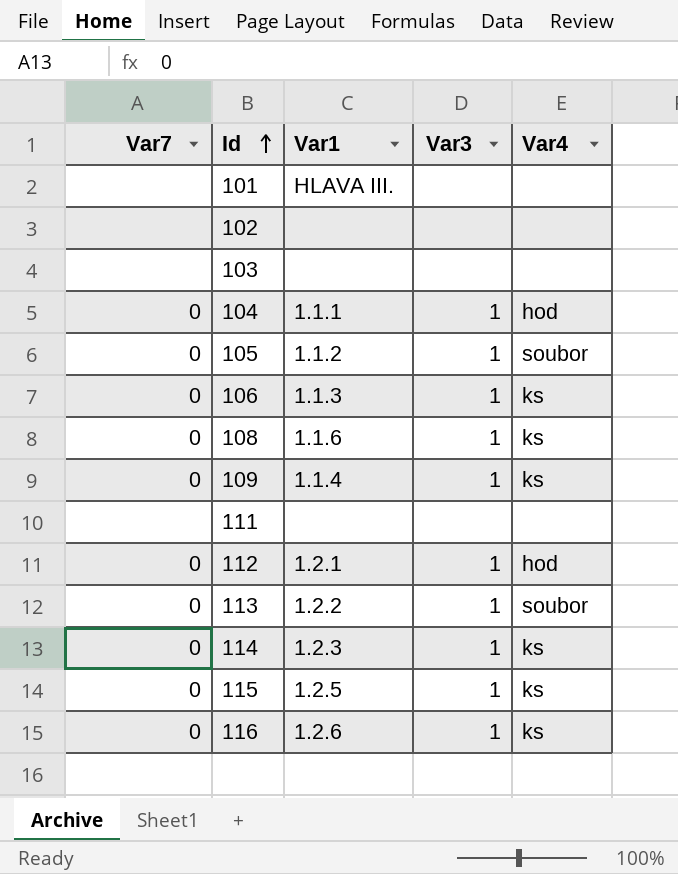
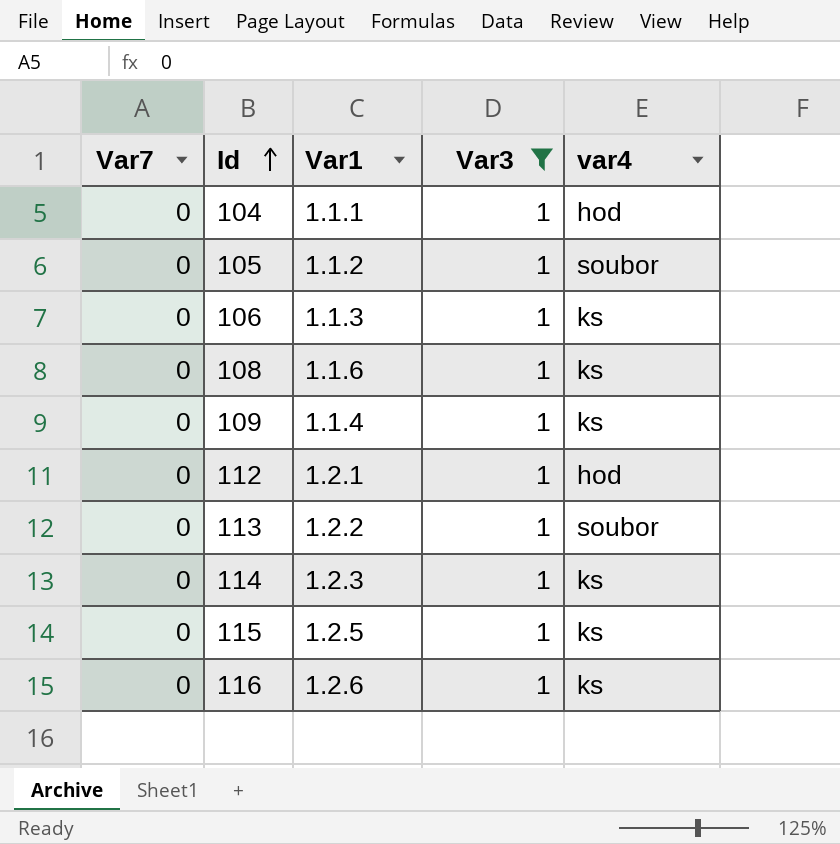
filter: none -> Var3 = 1
column name: Var4 -> var4

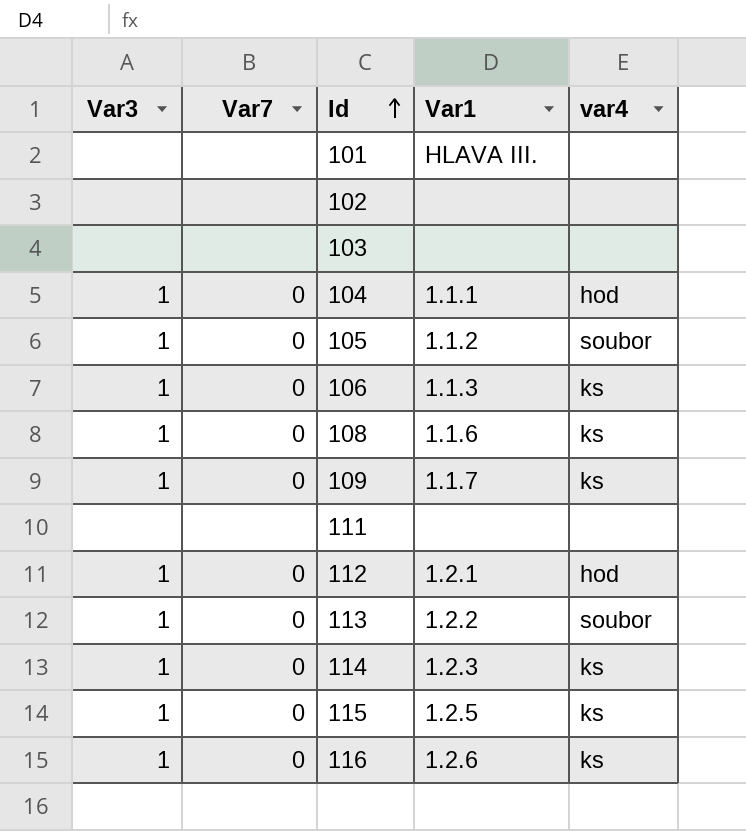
filter: Var3 = 1 -> none
column Var3 | position: 4 -> 1
109 | Var1: 1.1.4 -> 1.1.7

